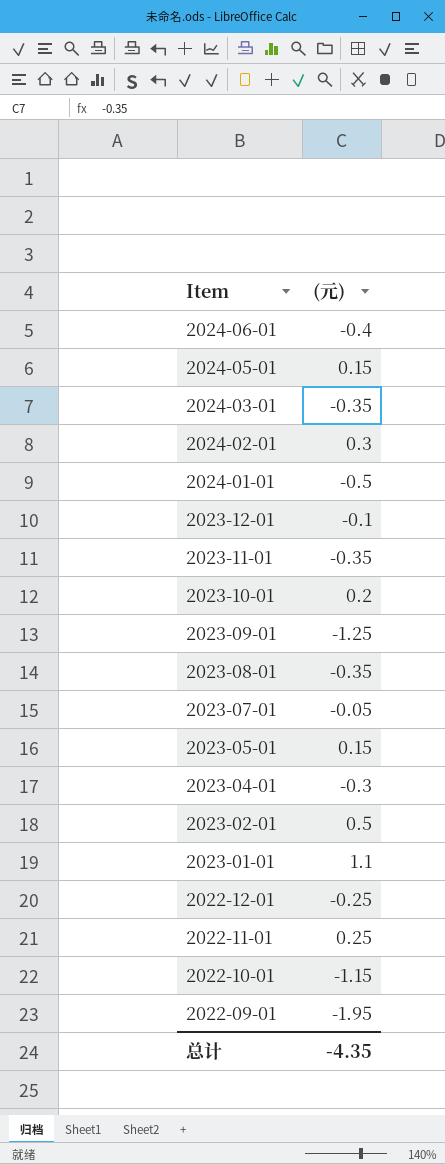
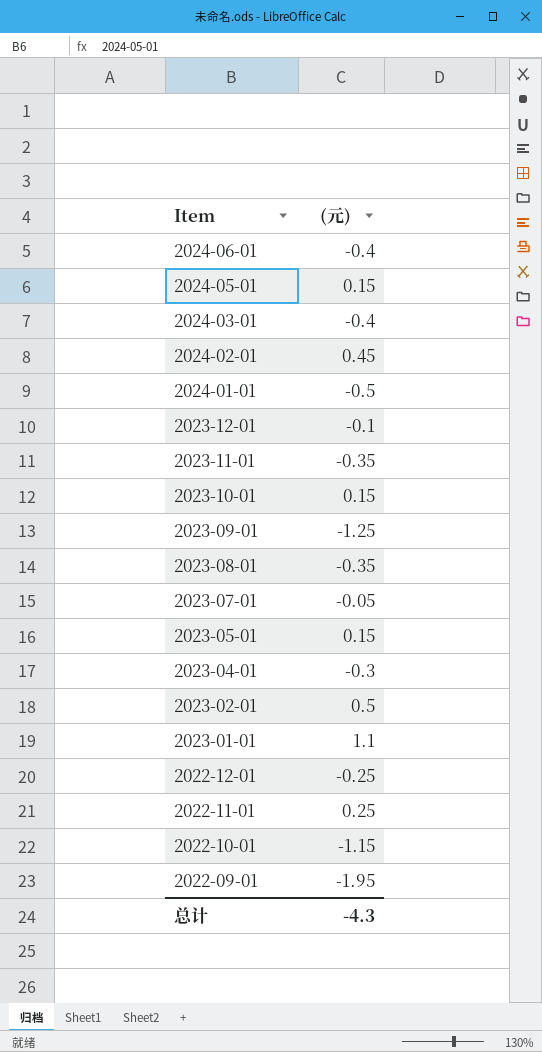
2024-03-01 | (元): -0.35 -> -0.4
2024-02-01 | (元): 0.3 -> 0.45
2023-10-01 | (元): 0.2 -> 0.15
总计 | (元): -4.35 -> -4.3

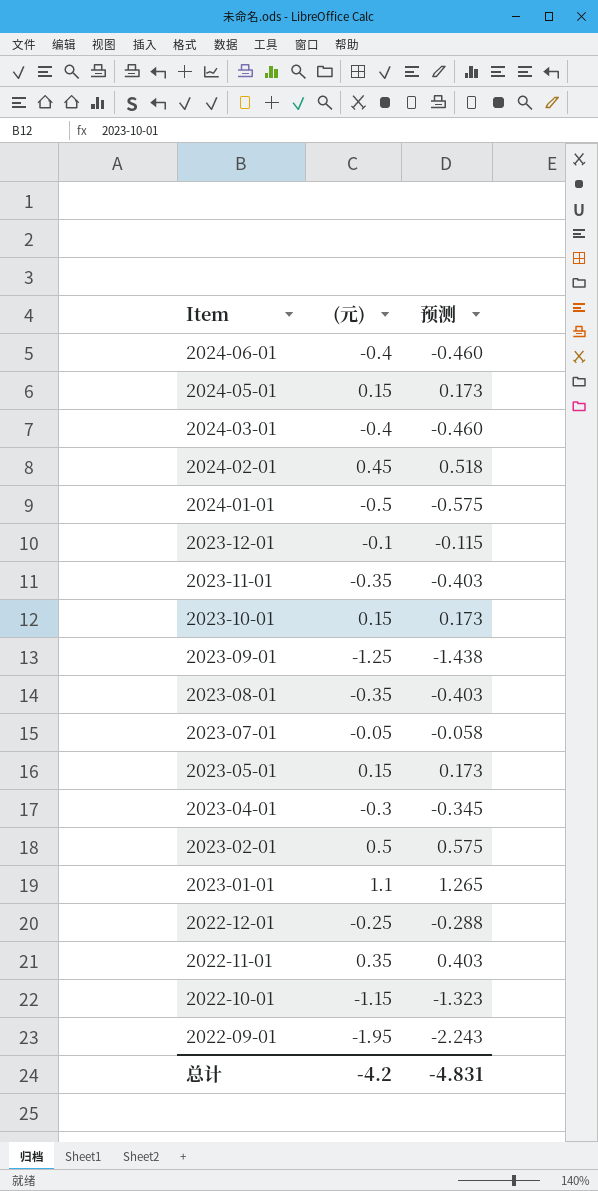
column 预测 | formula: none -> [(元)] * 1.15
2022-11-01 | (元): 0.25 -> 0.35
总计 | (元): -4.3 -> -4.2

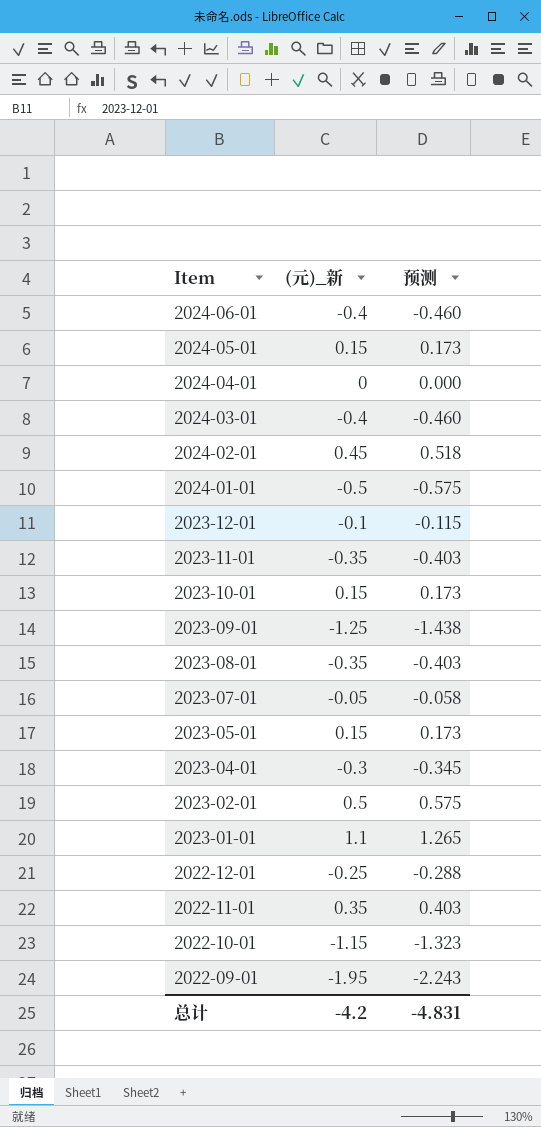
column name: (元) -> (元)_新
row 2024-04-01: none -> 0 | 0.000

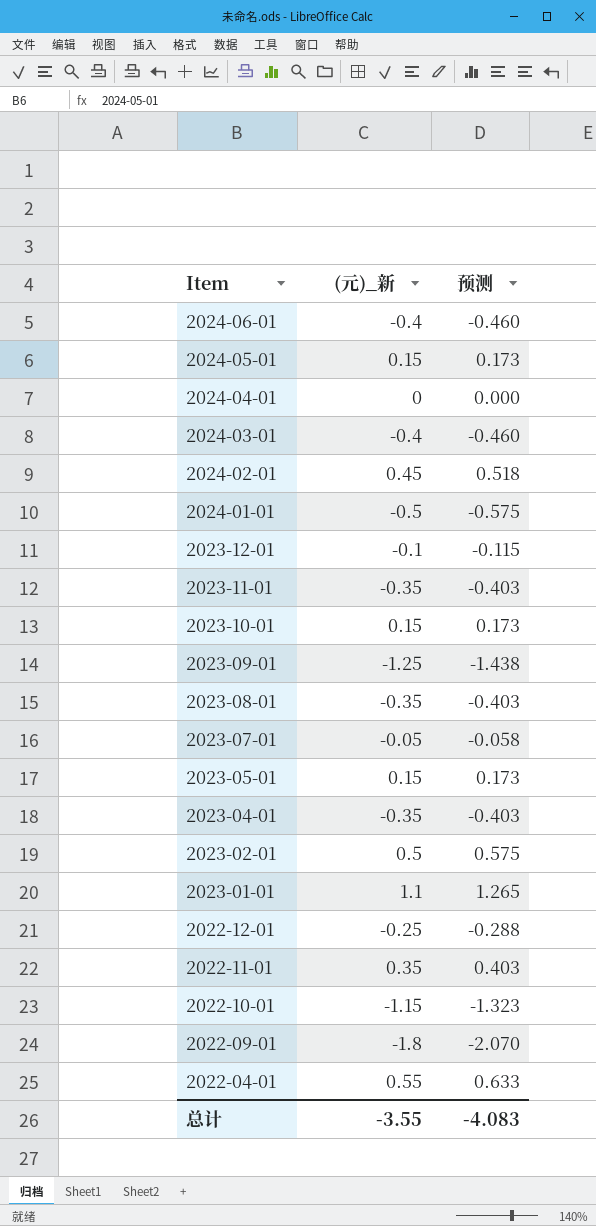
2023-04-01 | (元)_新: -0.3 -> -0.35
2023-04-01 | 预测: -0.345 -> -0.403
2022-09-01 | (元)_新: -1.95 -> -1.8
2022-09-01 | 预测: -2.243 -> -2.070
row 2022-04-01: none -> 0.55 | 0.633
总计 | (元)_新: -4.2 -> -3.55
总计 | 预测: -4.831 -> -4.083

